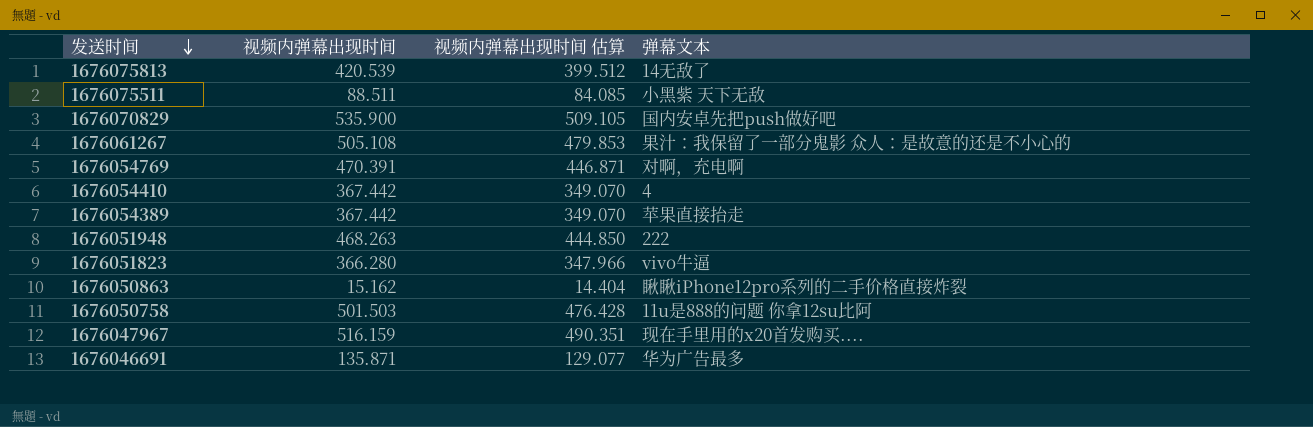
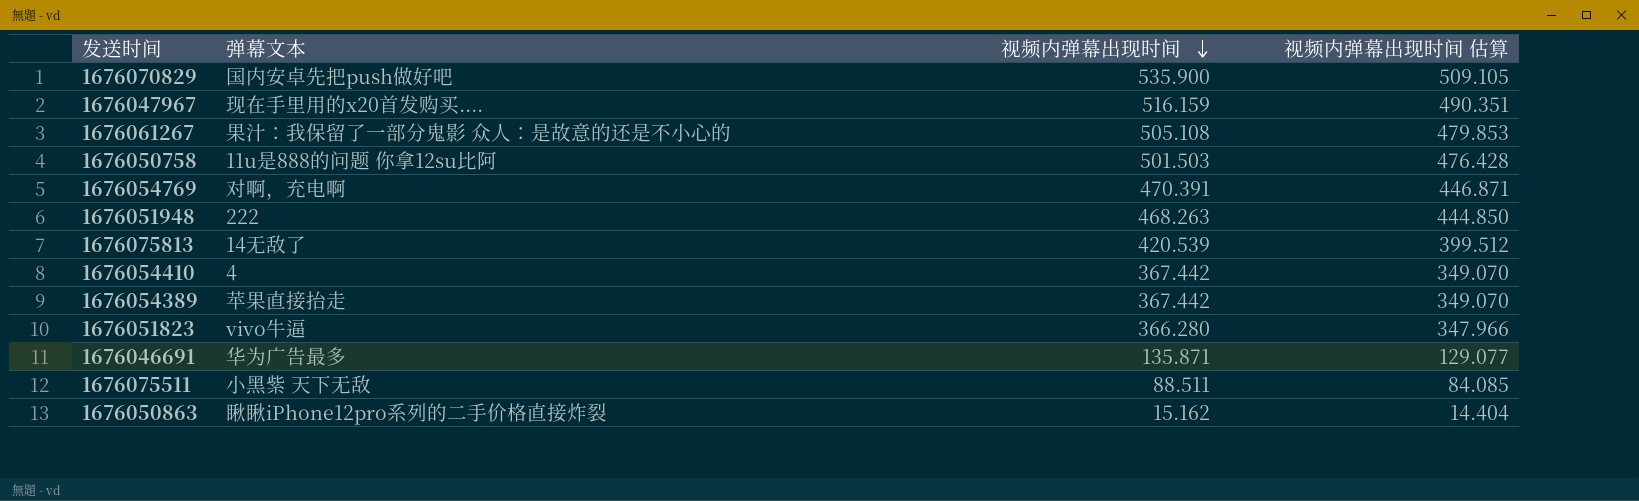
row order: 发送时间 descending -> 视频内弹幕出现时间 descending
column 弹幕文本 | position: 4 -> 2

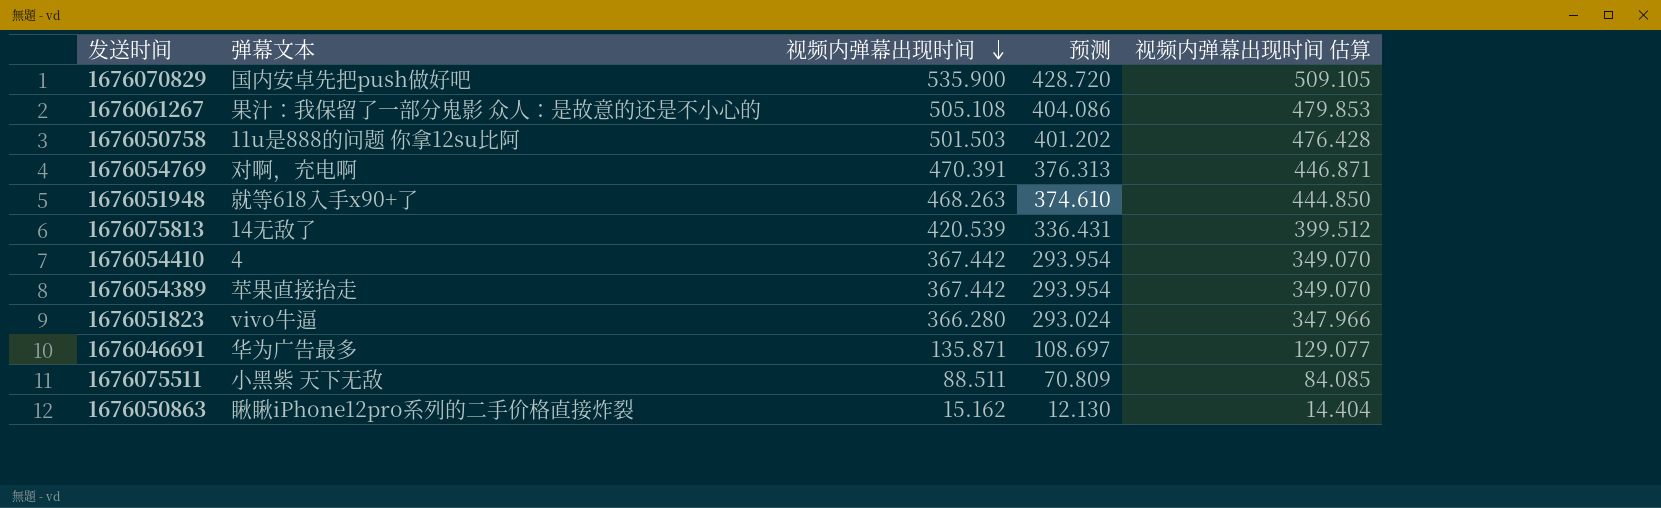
column 预测 | formula: none -> [视频内弹幕出现时间] * 0.8
row 1676047967: 现在手里用的x20首发购买.... | 516.159 | 490.351 -> none
1676051948 | 弹幕文本: 222 -> 就等618入手x90+了

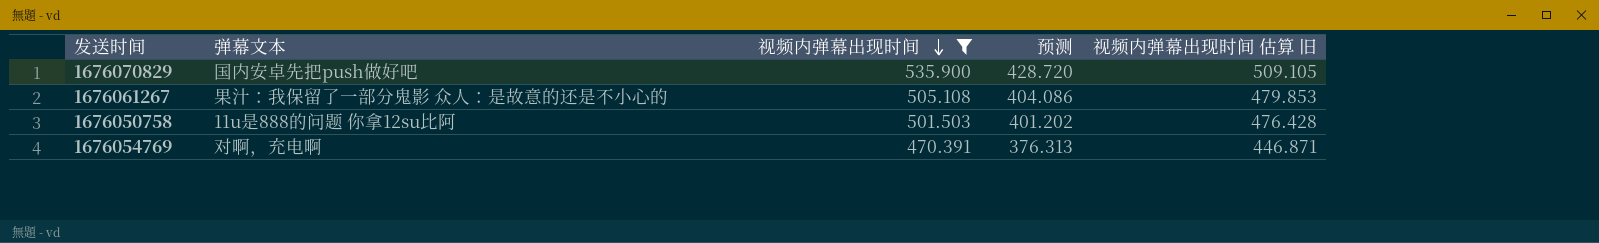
filter: none -> 视频内弹幕出现时间 >= 470.391
column name: 视频内弹幕出现时间 估算 -> 视频内弹幕出现时间 估算 旧

